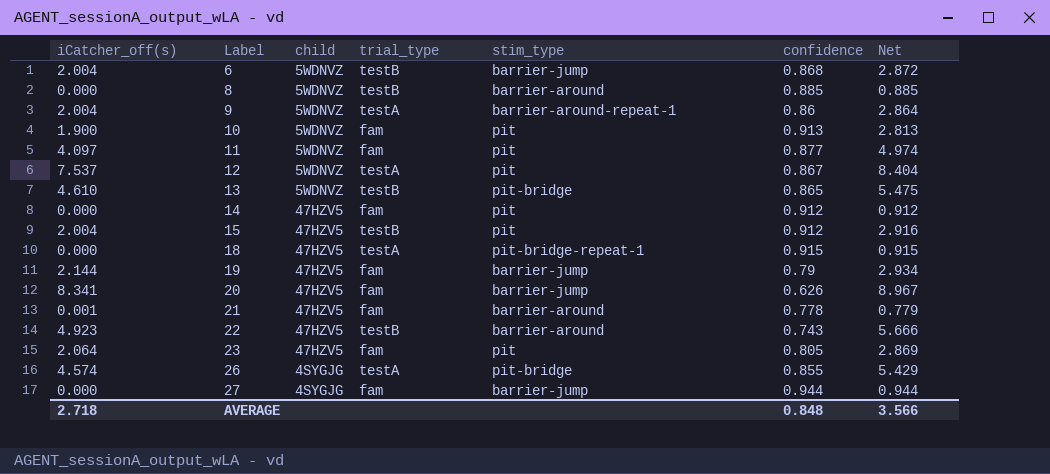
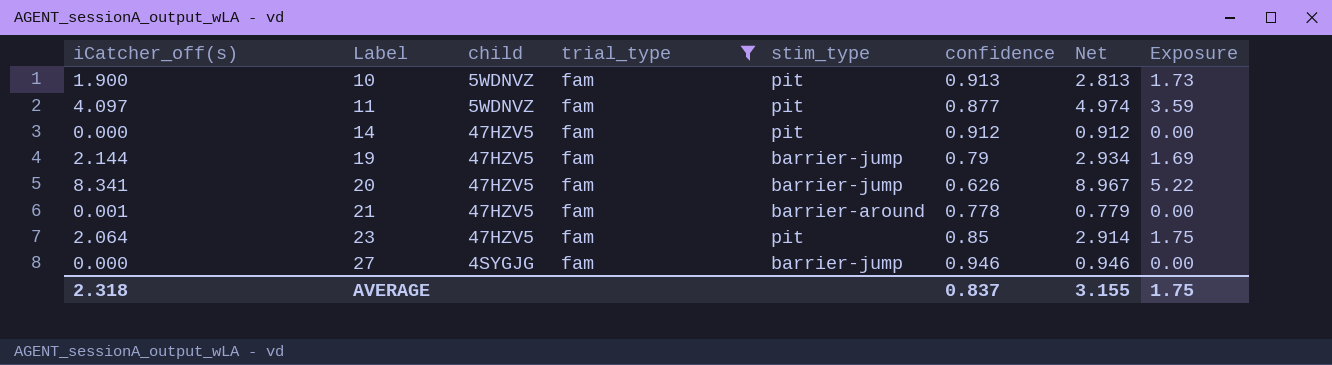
filter: none -> trial_type = fam
column Exposure | formula: none -> [iCatcher_off(s)] * [confidence]
23 | confidence: 0.805 -> 0.85
23 | Net: 2.869 -> 2.914
27 | confidence: 0.944 -> 0.946
27 | Net: 0.944 -> 0.946
AVERAGE | iCatcher_off(s): 2.718 -> 2.318
AVERAGE | confidence: 0.848 -> 0.837
AVERAGE | Net: 3.566 -> 3.155

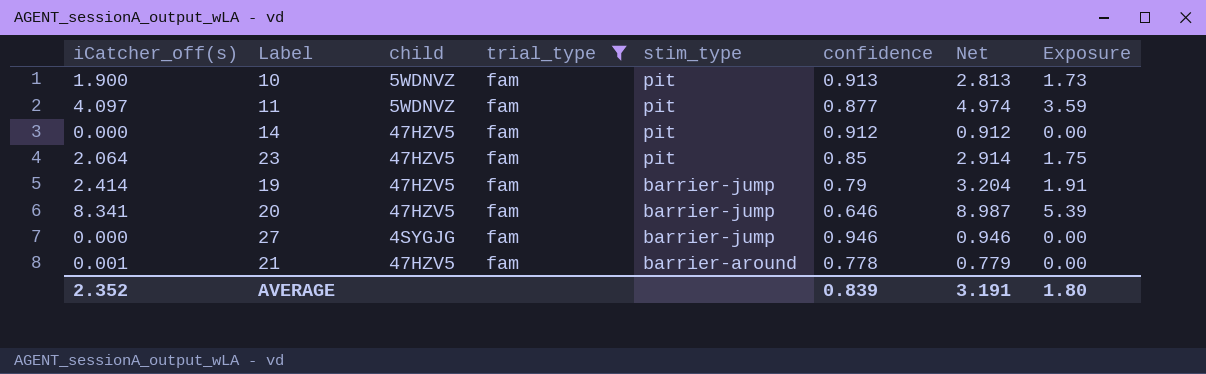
row order: Label ascending -> stim_type descending
19 | iCatcher_off(s): 2.144 -> 2.414
19 | Net: 2.934 -> 3.204
19 | Exposure: 1.69 -> 1.91
20 | confidence: 0.626 -> 0.646
20 | Net: 8.967 -> 8.987
20 | Exposure: 5.22 -> 5.39
AVERAGE | iCatcher_off(s): 2.318 -> 2.352
AVERAGE | confidence: 0.837 -> 0.839
AVERAGE | Net: 3.155 -> 3.191
AVERAGE | Exposure: 1.75 -> 1.80

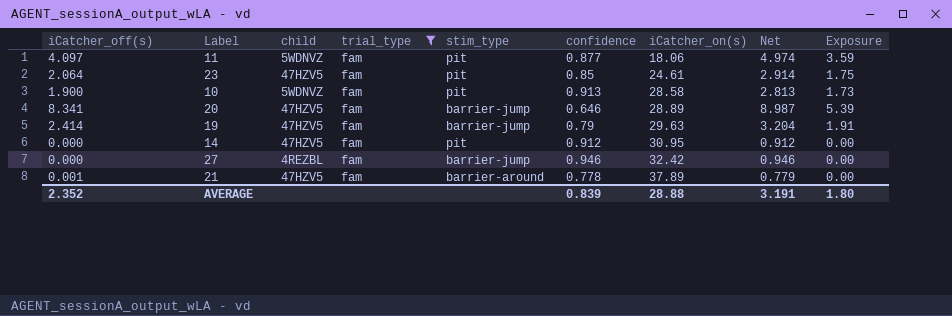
row order: stim_type descending -> iCatcher_on(s) ascending
column iCatcher_on(s) | position: none -> 7
27 | child: 4SYGJG -> 4REZBL

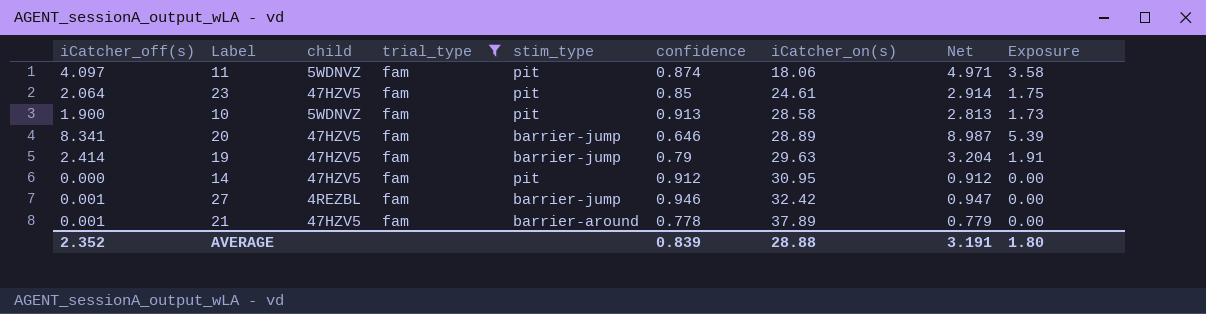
11 | confidence: 0.877 -> 0.874
11 | Net: 4.974 -> 4.971
11 | Exposure: 3.59 -> 3.58
27 | iCatcher_off(s): 0.000 -> 0.001
27 | Net: 0.946 -> 0.947

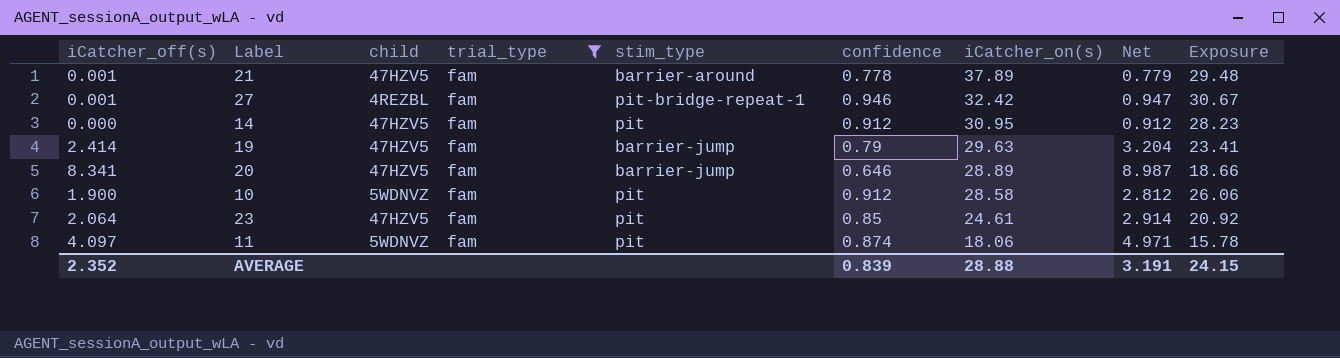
row order: iCatcher_on(s) ascending -> iCatcher_on(s) descending
column Exposure | formula: [iCatcher_off(s)] * [confidence] -> [confidence] * [iCatcher_on(s)]
27 | stim_type: barrier-jump -> pit-bridge-repeat-1
10 | confidence: 0.913 -> 0.912
10 | Net: 2.813 -> 2.812
AVERAGE | Exposure: 1.80 -> 24.15

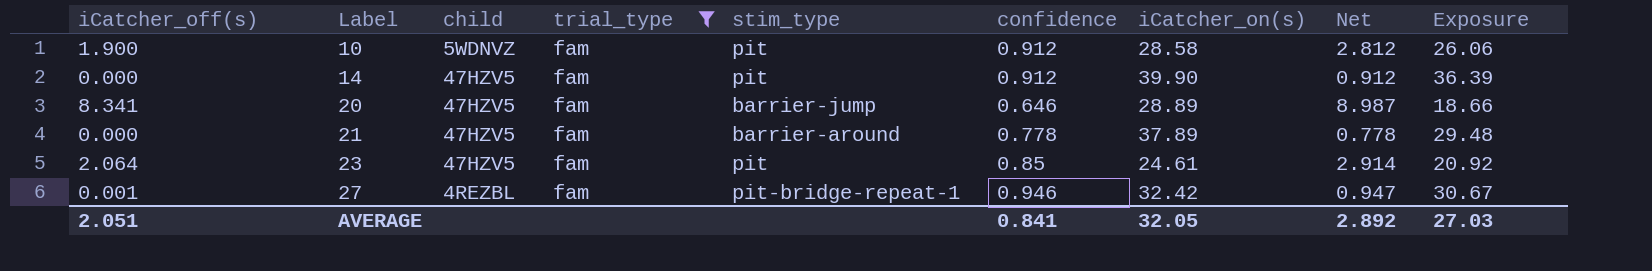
row order: iCatcher_on(s) descending -> Label ascending
row 19: 2.414 | 47HZV5 | fam | barrier-jump | 0.79 | 29.63 | 3.204 | 23.41 -> none
row 11: 4.097 | 5WDNVZ | fam | pit | 0.874 | 18.06 | 4.971 | 15.78 -> none
14 | iCatcher_on(s): 30.95 -> 39.90
14 | Exposure: 28.23 -> 36.39
21 | iCatcher_off(s): 0.001 -> 0.000
21 | Net: 0.779 -> 0.778
AVERAGE | iCatcher_off(s): 2.352 -> 2.051
AVERAGE | confidence: 0.839 -> 0.841
AVERAGE | iCatcher_on(s): 28.88 -> 32.05
AVERAGE | Net: 3.191 -> 2.892
AVERAGE | Exposure: 24.15 -> 27.03

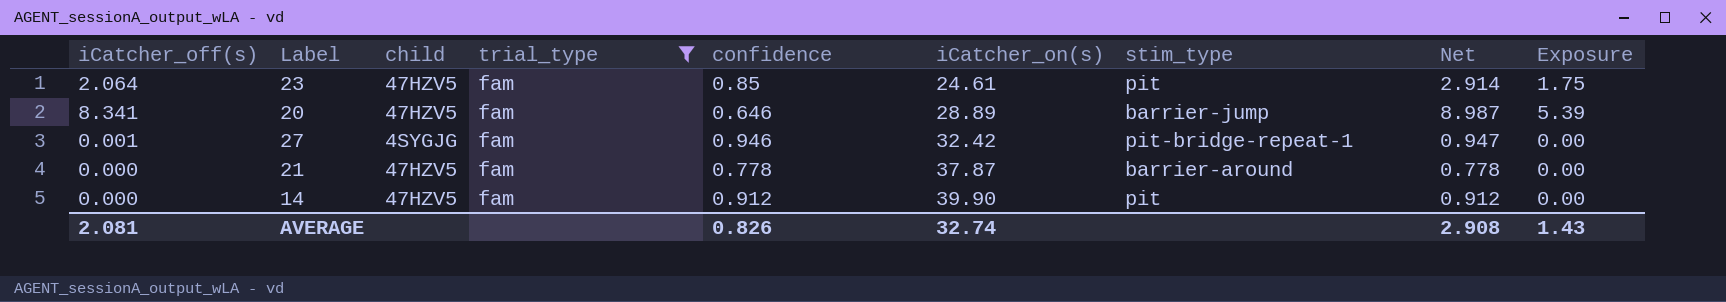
row order: Label ascending -> iCatcher_on(s) ascending
column stim_type | position: 5 -> 7
column Exposure | formula: [confidence] * [iCatcher_on(s)] -> [iCatcher_off(s)] * [confidence]
row 10: 1.900 | 5WDNVZ | fam | pit | 0.912 | 28.58 | 2.812 | 26.06 -> none
27 | child: 4REZBL -> 4SYGJG
21 | iCatcher_on(s): 37.89 -> 37.87
AVERAGE | iCatcher_off(s): 2.051 -> 2.081
AVERAGE | confidence: 0.841 -> 0.826
AVERAGE | iCatcher_on(s): 32.05 -> 32.74
AVERAGE | Net: 2.892 -> 2.908
AVERAGE | Exposure: 27.03 -> 1.43

